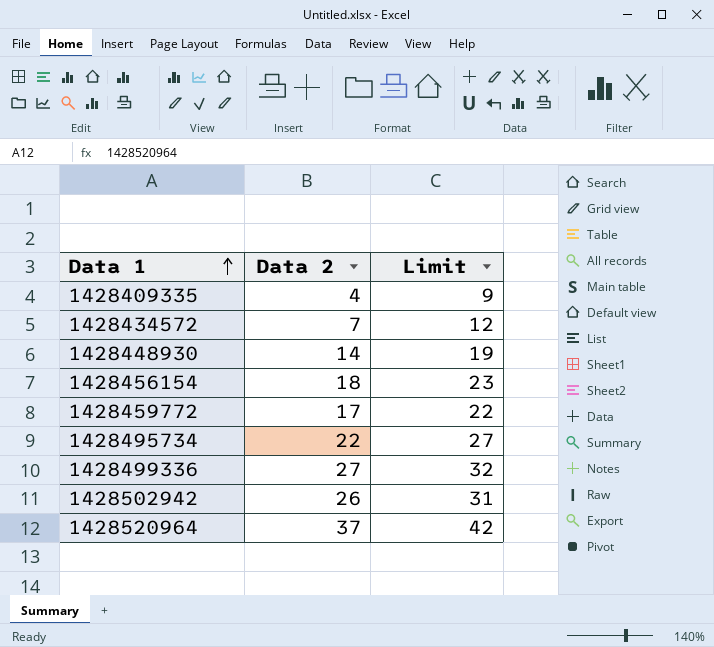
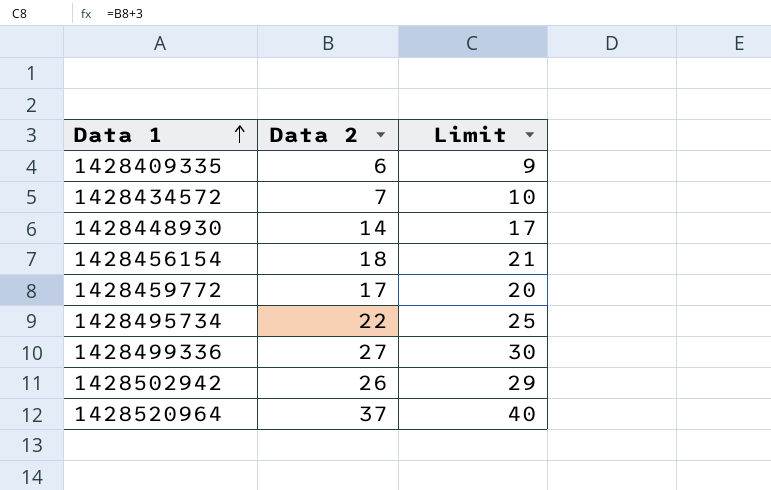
column Limit | formula: [Data 2] + 5 -> [Data 2] + 3
1428409335 | Data 2: 4 -> 6

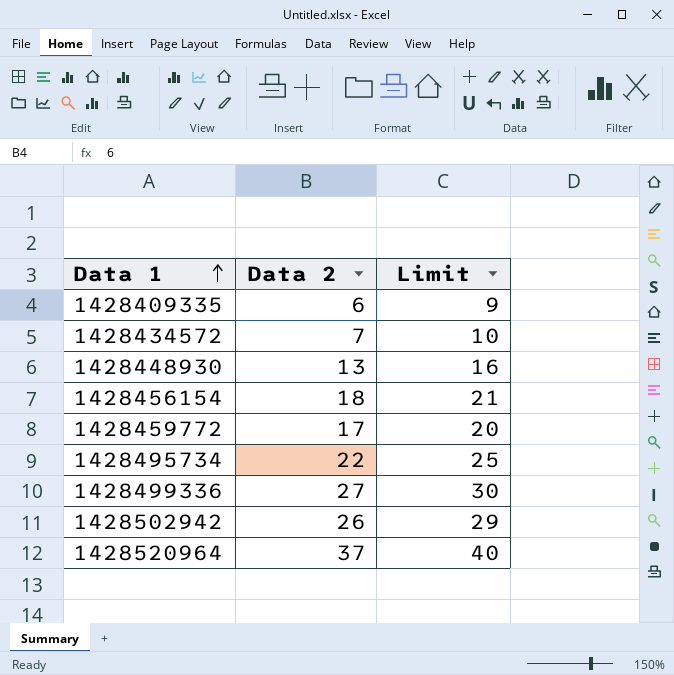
1428448930 | Data 2: 14 -> 13
1428448930 | Limit: 17 -> 16

